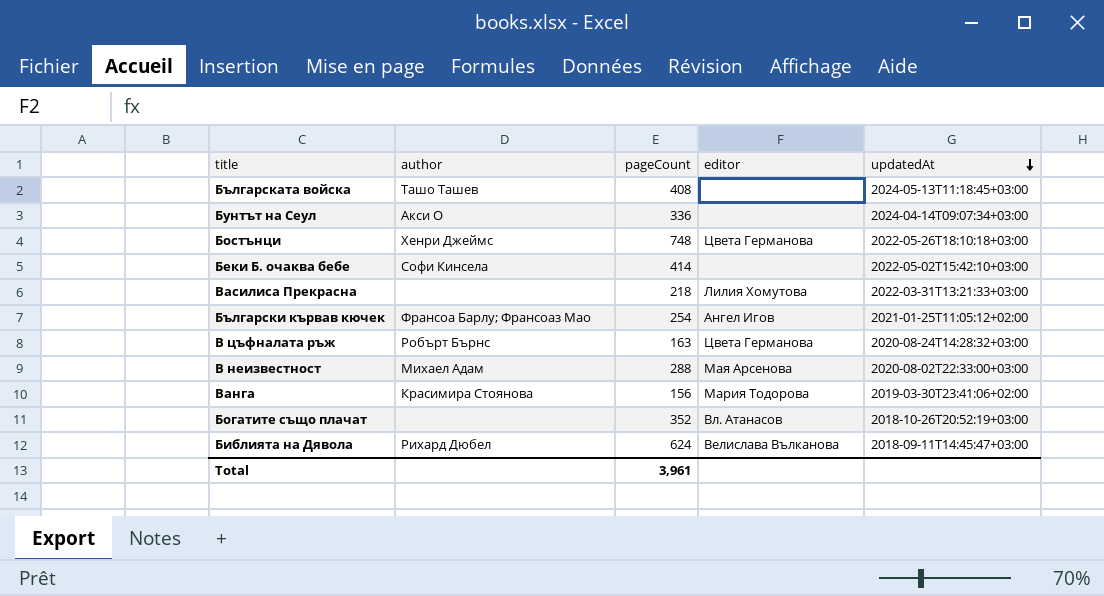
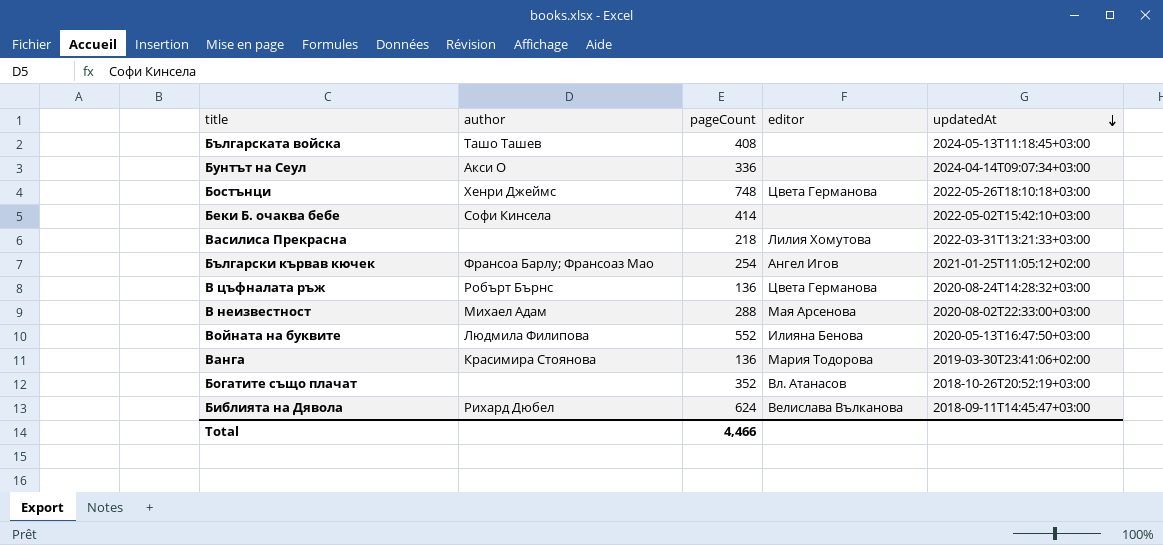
В цъфналата ръж | pageCount: 163 -> 136
row Войната на буквите: none -> Людмила Филипова | 552 | Илияна Бенова | 2020-05-13T16:47:50+03:00
Ванга | pageCount: 156 -> 136
Total | pageCount: 3,961 -> 4,466

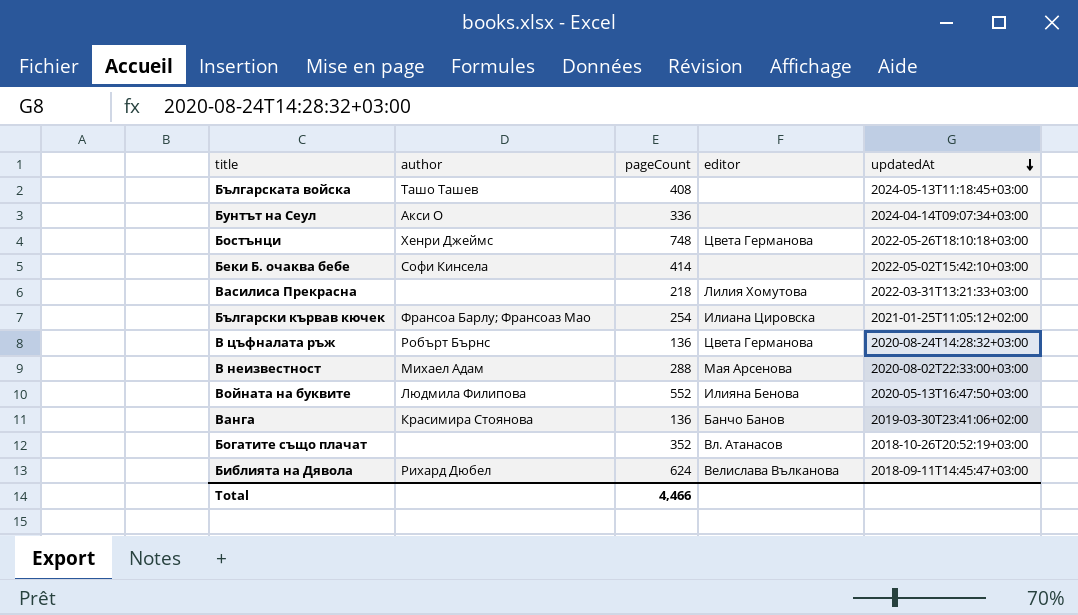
Български кървав кючек | editor: Ангел Игов -> Илиана Цировска
Ванга | editor: Мария Тодорова -> Банчо Банов

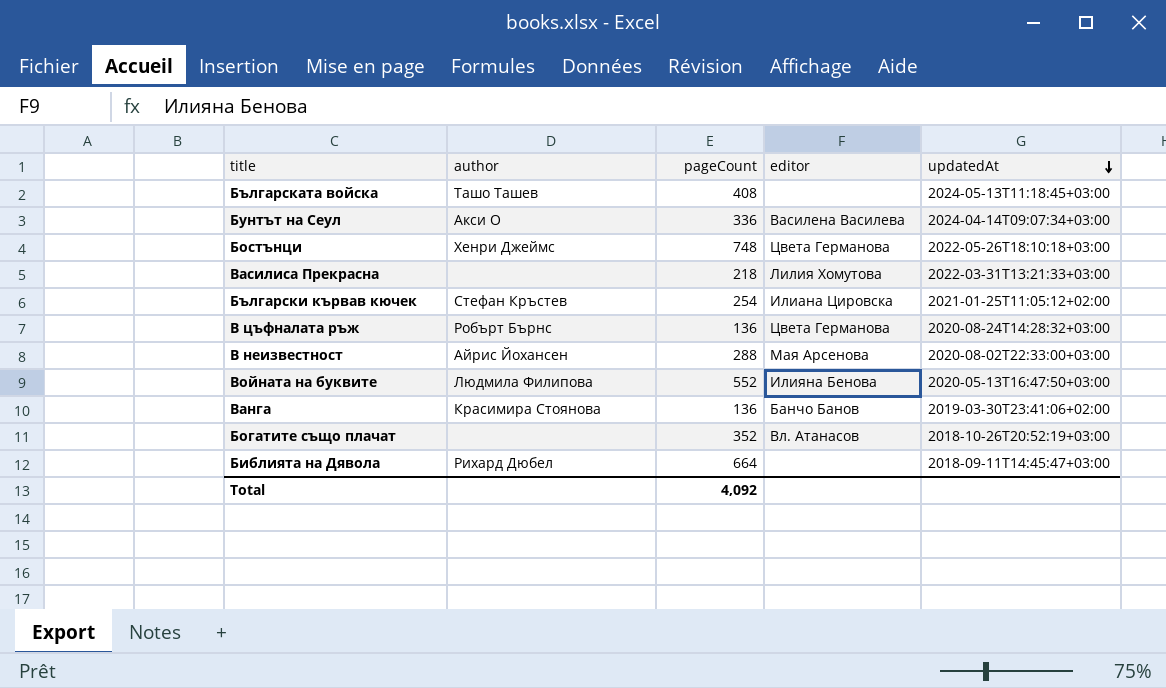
row Беки Б. очаква бебе: Софи Кинсела | 414 | none | 2022-05-02T15:42:10+03:00 -> none
Бунтът на Сеул | editor: none -> Василена Василева
Български кървав кючек | author: Франсоа Барлу; Франсоаз Мао -> Стефан Кръстев
В неизвестност | author: Михаел Адам -> Айрис Йохансен
Библията на Дявола | pageCount: 624 -> 664
Библията на Дявола | editor: Велислава Вълканова -> none
Total | pageCount: 4,466 -> 4,092

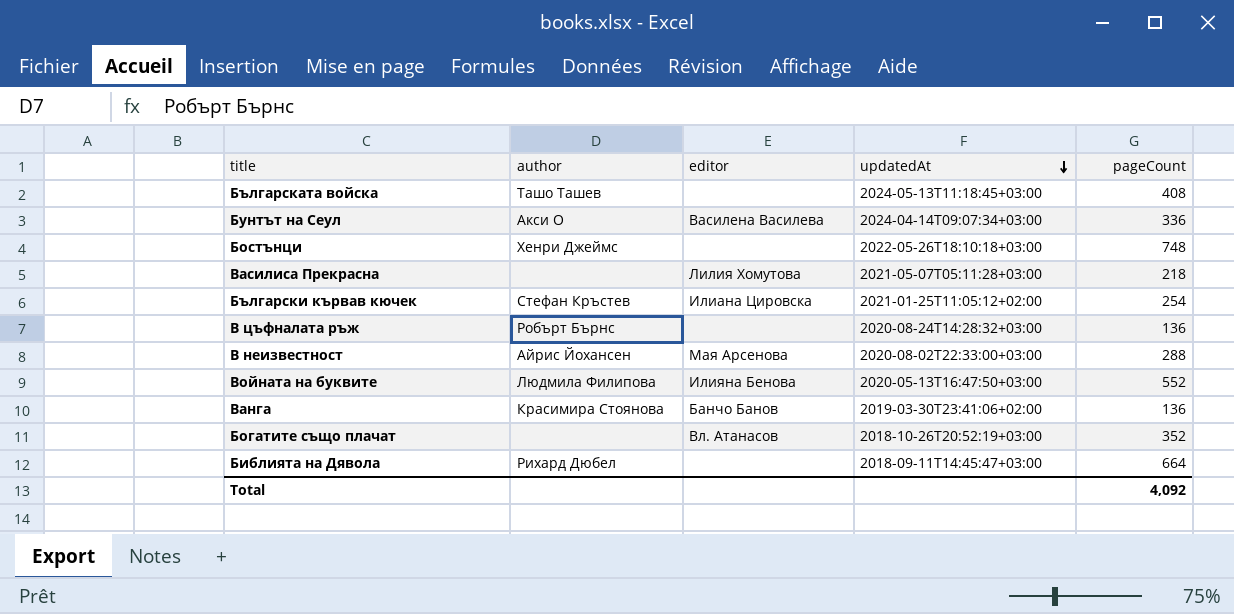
column pageCount | position: 3 -> 5
Бостънци | editor: Цвета Германова -> none
Василиса Прекрасна | updatedAt: 2022-03-31T13:21:33+03:00 -> 2021-05-07T05:11:28+03:00
В цъфналата ръж | editor: Цвета Германова -> none

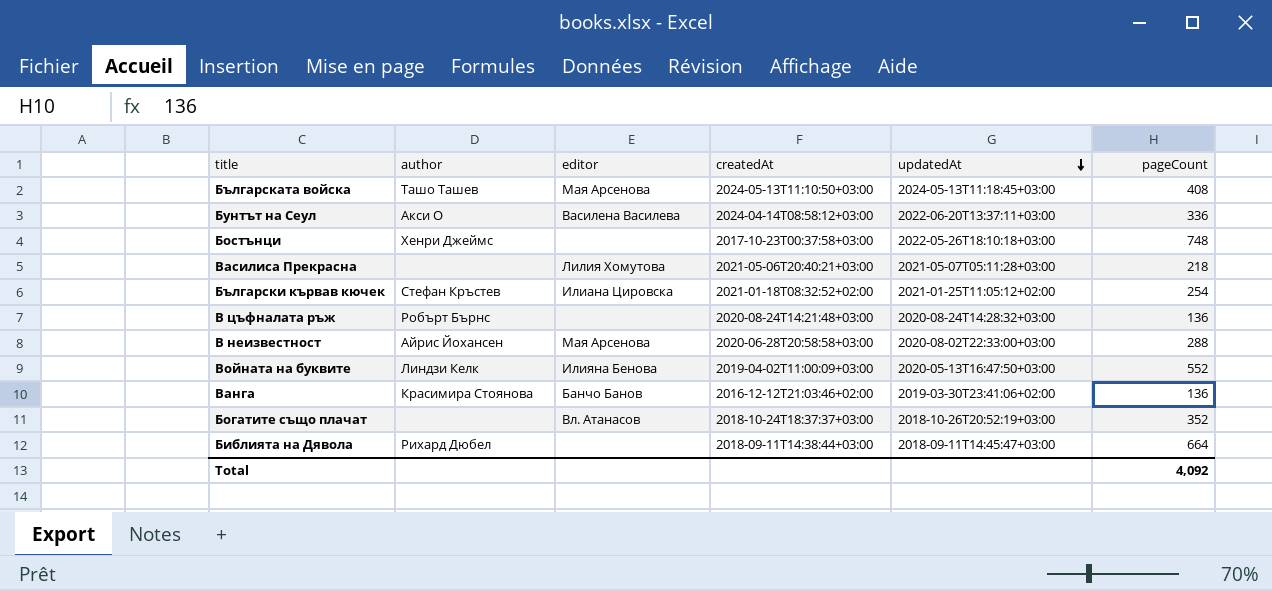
column createdAt | position: none -> 4
Българската войска | editor: none -> Мая Арсенова
Бунтът на Сеул | updatedAt: 2024-04-14T09:07:34+03:00 -> 2022-06-20T13:37:11+03:00
Войната на буквите | author: Людмила Филипова -> Линдзи Келк

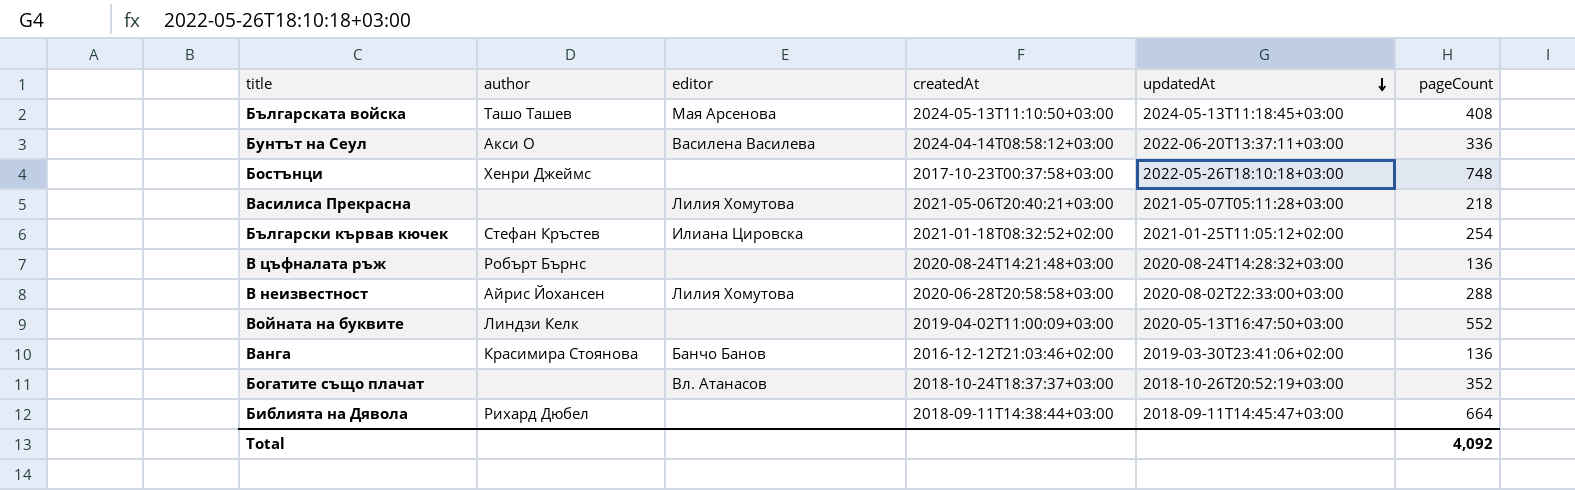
В неизвестност | editor: Мая Арсенова -> Лилия Хомутова
Войната на буквите | editor: Илияна Бенова -> none

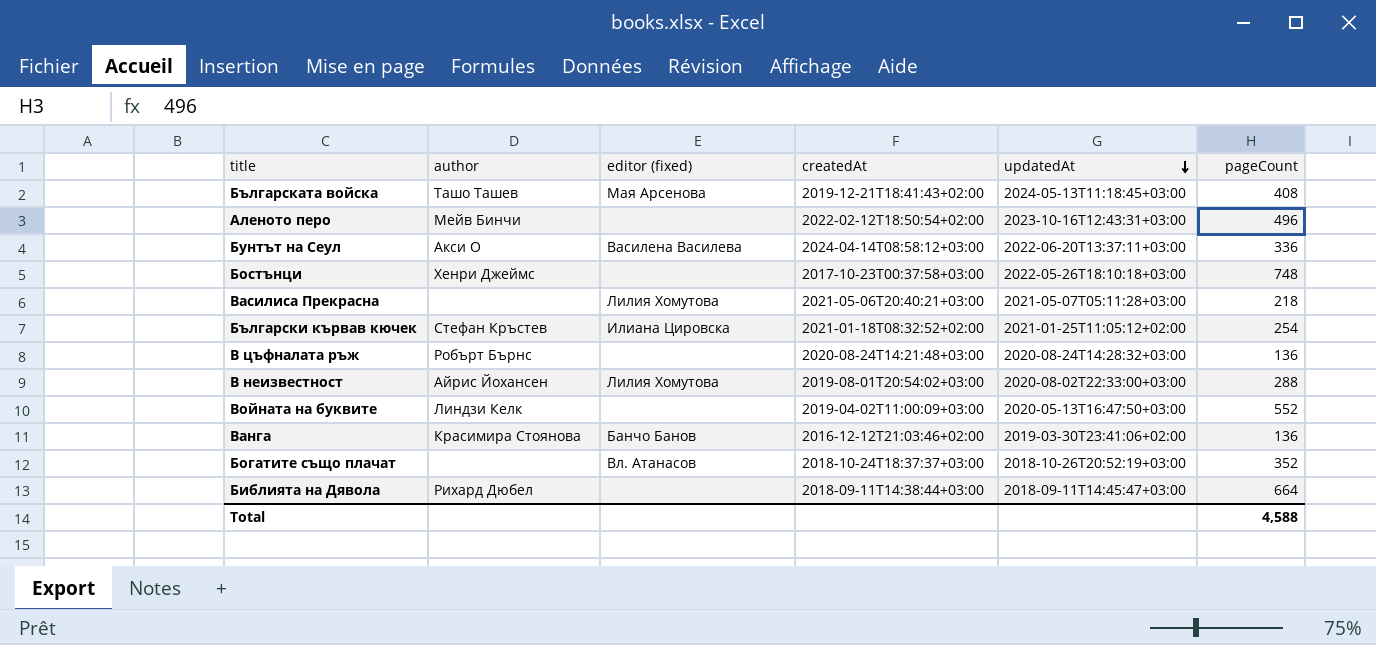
column name: editor -> editor (fixed)
Българската войска | createdAt: 2024-05-13T11:10:50+03:00 -> 2019-12-21T18:41:43+02:00
row Аленото перо: none -> Мейв Бинчи | none | 2022-02-12T18:50:54+02:00 | 2023-10-16T12:43:31+03:00 | 496
В неизвестност | createdAt: 2020-06-28T20:58:58+03:00 -> 2019-08-01T20:54:02+03:00
Total | pageCount: 4,092 -> 4,588

